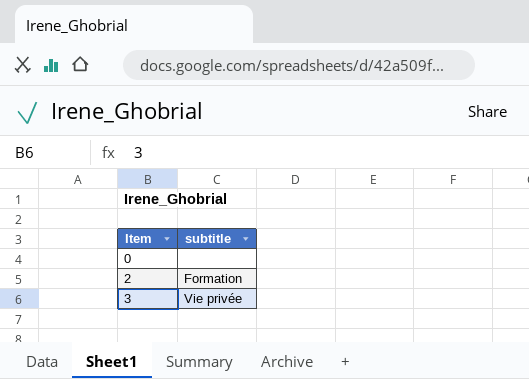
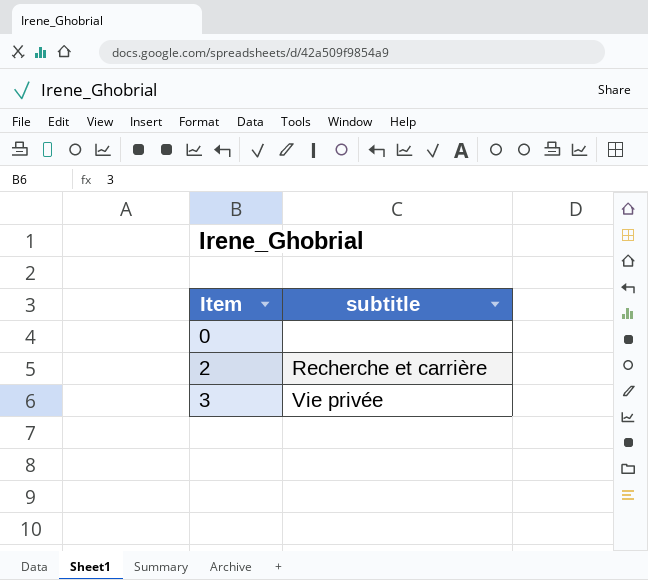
2 | subtitle: Formation -> Recherche et carrière

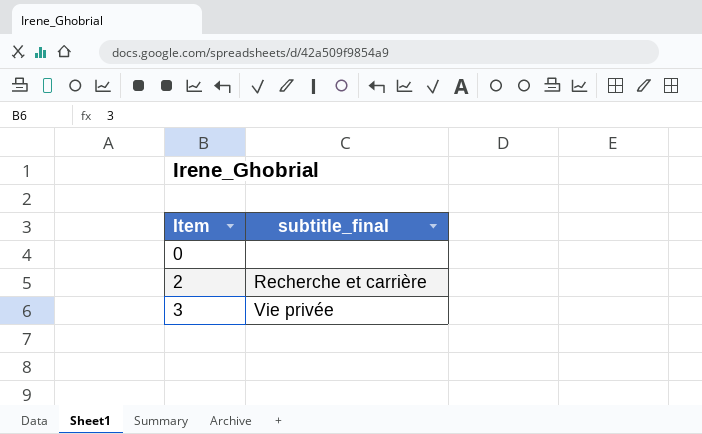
column name: subtitle -> subtitle_final

